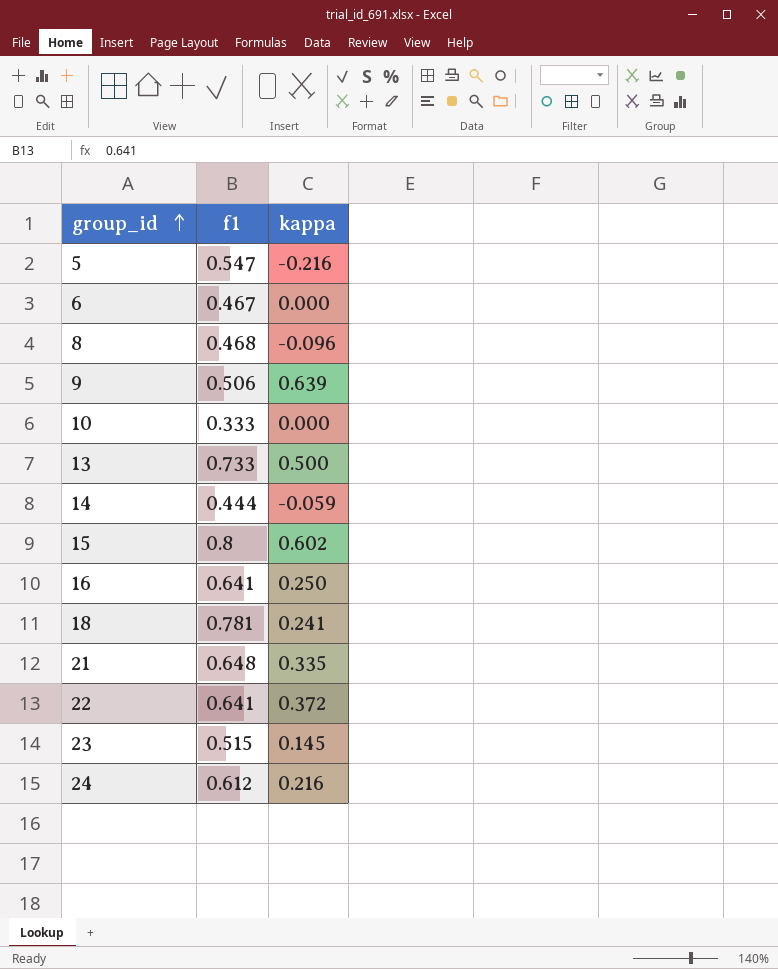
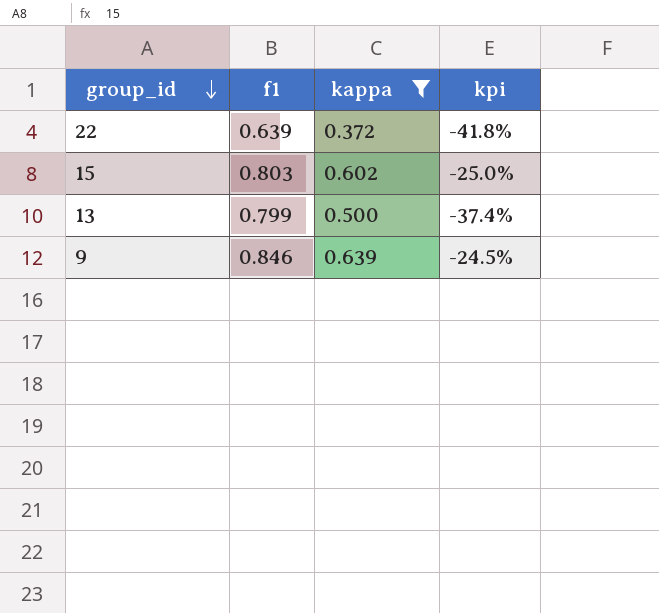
filter: none -> kappa >= 0.372
row order: group_id ascending -> group_id descending
column kpi | formula: none -> ([kappa] - [f1]) / [f1]
22 | f1: 0.641 -> 0.639
15 | f1: 0.8 -> 0.803
13 | f1: 0.733 -> 0.799
9 | f1: 0.506 -> 0.846

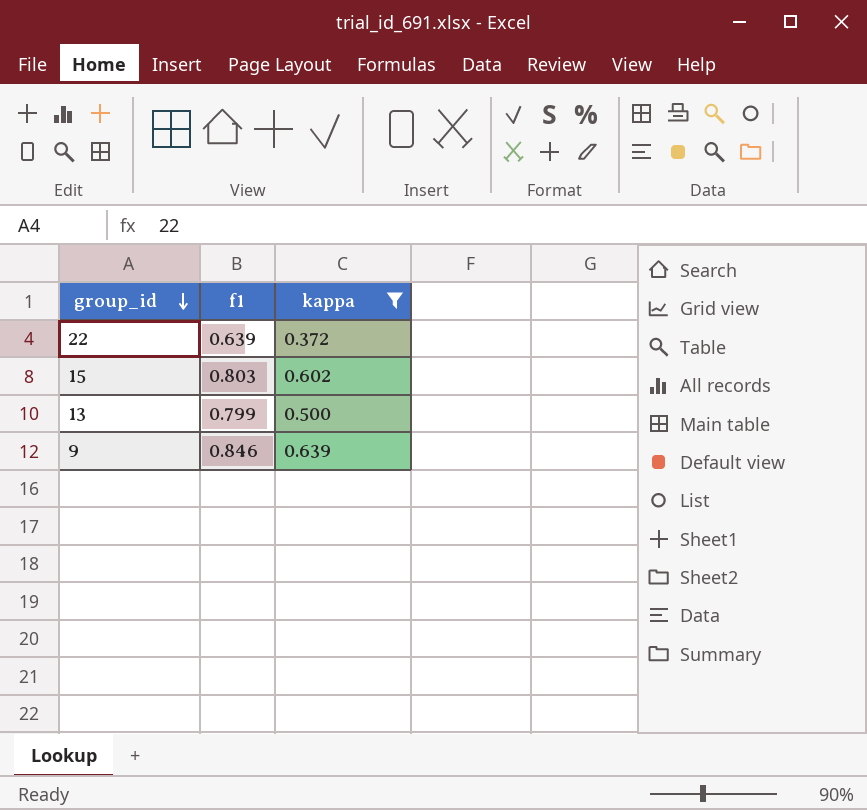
column kpi | formula: ([kappa] - [f1]) / [f1] -> none

